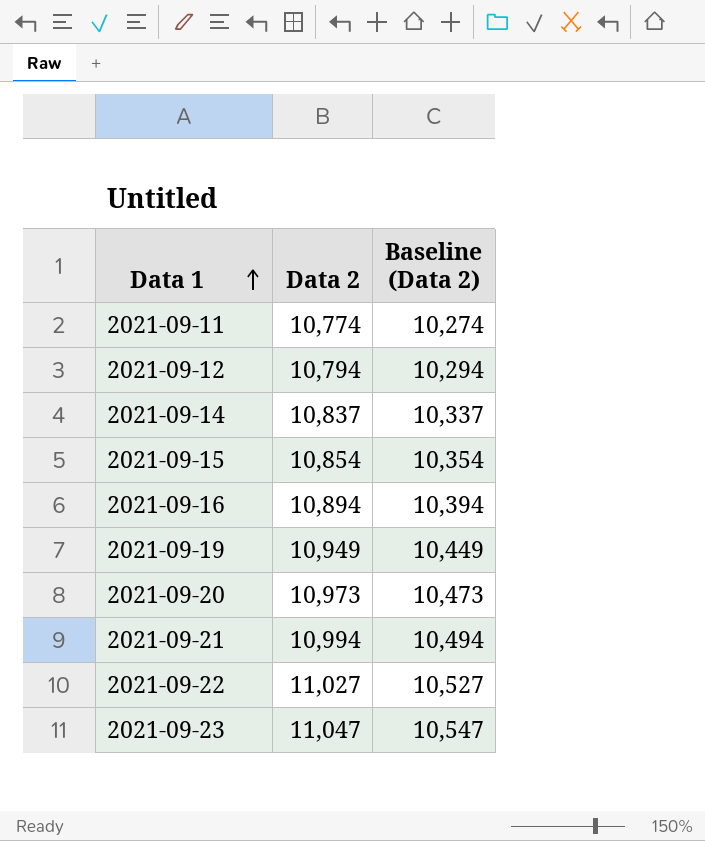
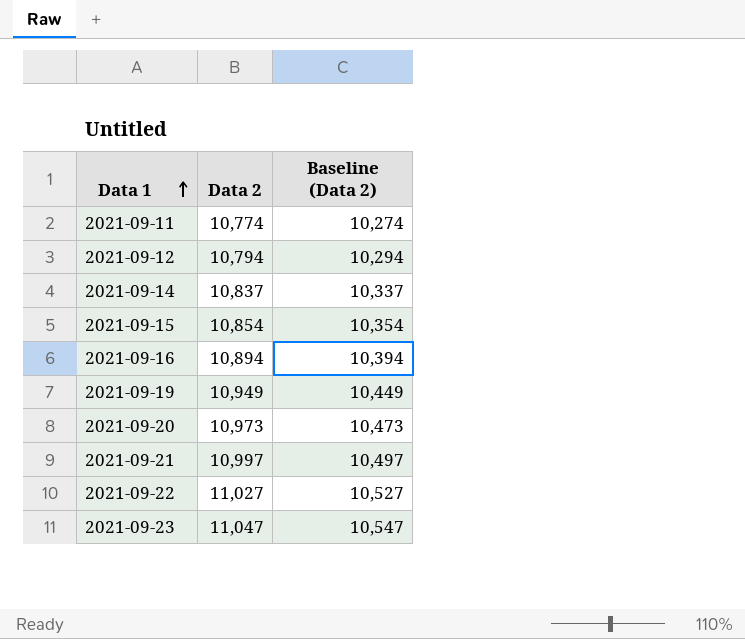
2021-09-21 | Data 2: 10,994 -> 10,997
2021-09-21 | Baseline (Data 2): 10,494 -> 10,497

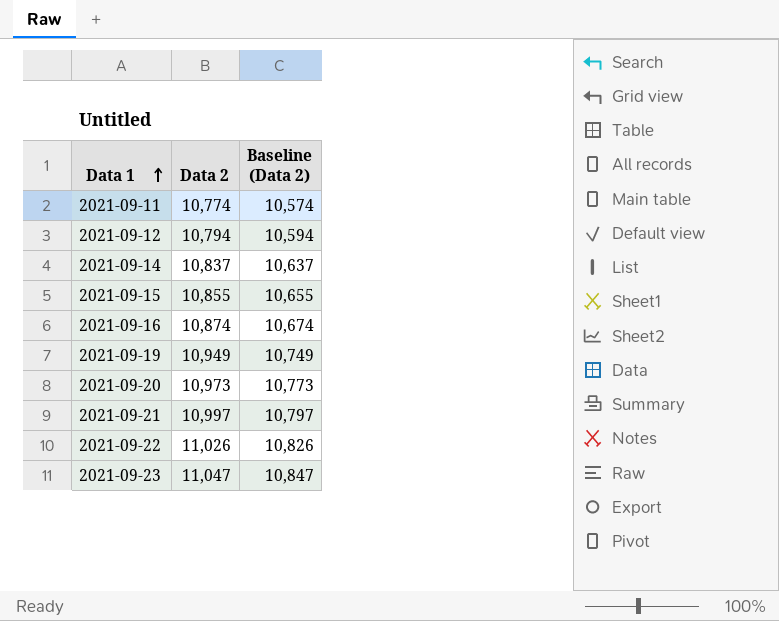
column Baseline (Data 2) | formula: [Data 2] - 500 -> [Data 2] - 200
2021-09-15 | Data 2: 10,854 -> 10,855
2021-09-16 | Data 2: 10,894 -> 10,874
2021-09-22 | Data 2: 11,027 -> 11,026

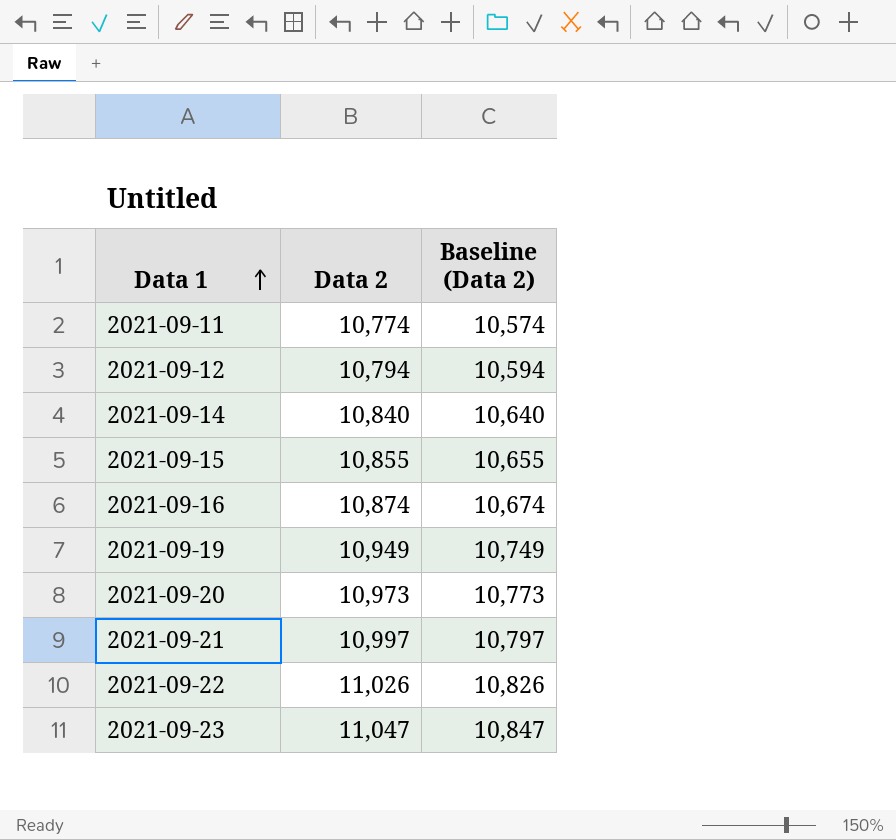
2021-09-14 | Data 2: 10,837 -> 10,840
2021-09-14 | Baseline (Data 2): 10,637 -> 10,640

